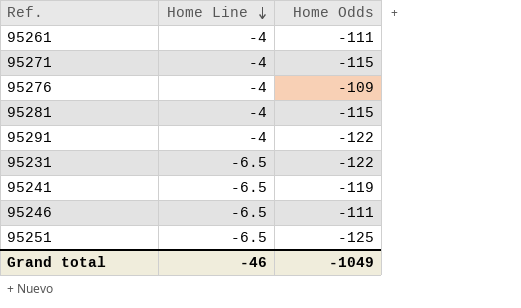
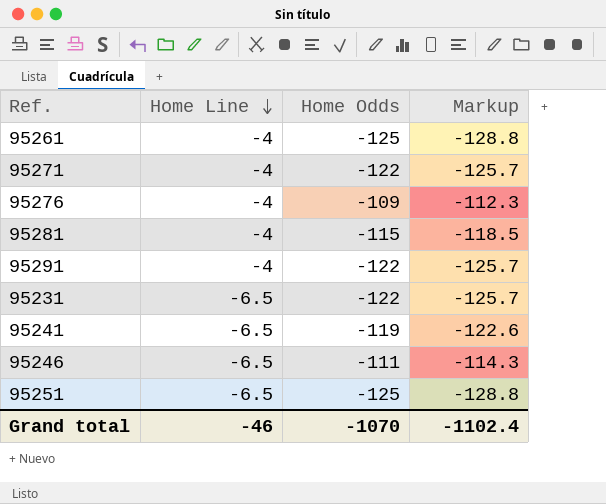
column Markup | formula: none -> [Home Odds] * 1.03
95261 | Home Odds: -111 -> -125
95271 | Home Odds: -115 -> -122
Grand total | Home Odds: -1049 -> -1070

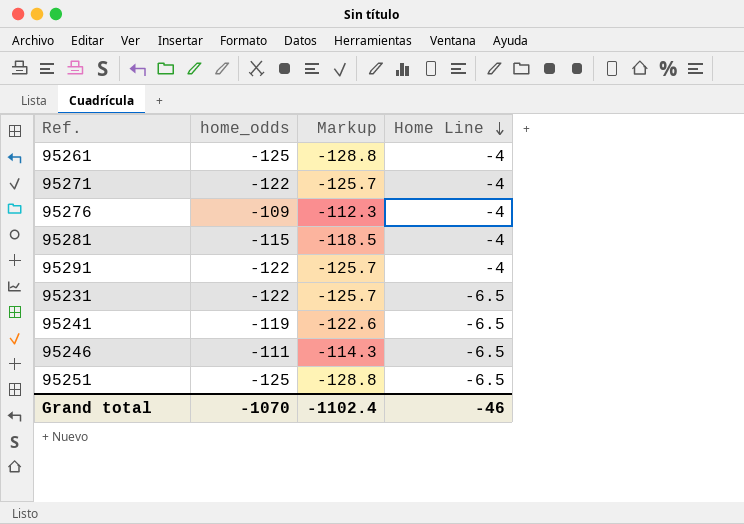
column name: Home Odds -> home_odds
column Home Line | position: 2 -> 4

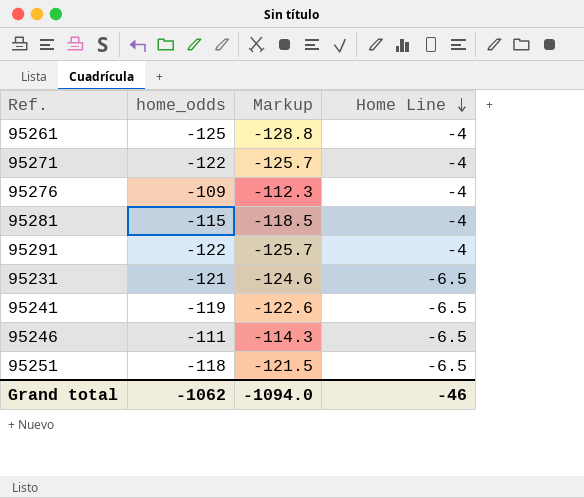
95231 | home_odds: -122 -> -121
95231 | Markup: -125.7 -> -124.6
95251 | home_odds: -125 -> -118
95251 | Markup: -128.8 -> -121.5
Grand total | home_odds: -1070 -> -1062
Grand total | Markup: -1102.4 -> -1094.0

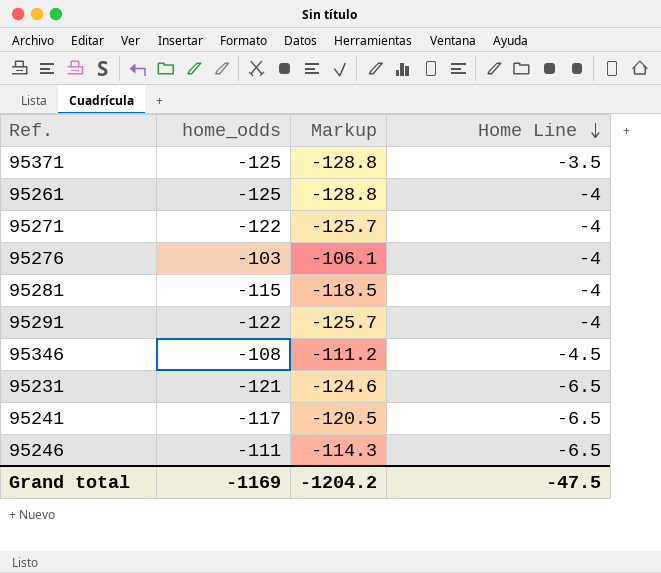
row 95251: -118 | -121.5 | -6.5 -> none
row 95371: none -> -125 | -128.8 | -3.5
95276 | home_odds: -109 -> -103
95276 | Markup: -112.3 -> -106.1
row 95346: none -> -108 | -111.2 | -4.5
95241 | home_odds: -119 -> -117
95241 | Markup: -122.6 -> -120.5
Grand total | home_odds: -1062 -> -1169
Grand total | Markup: -1094.0 -> -1204.2
Grand total | Home Line: -46 -> -47.5

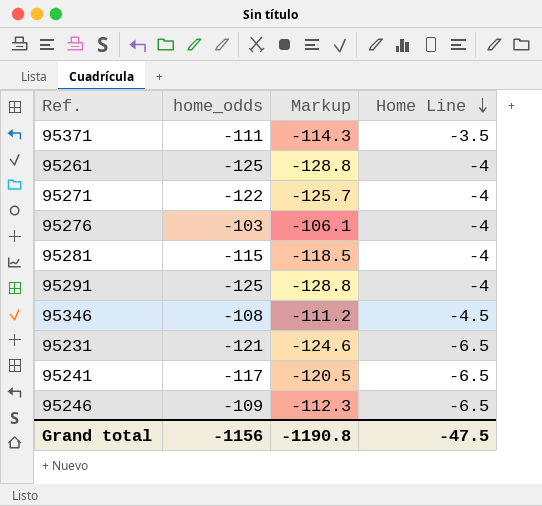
95371 | home_odds: -125 -> -111
95371 | Markup: -128.8 -> -114.3
95291 | home_odds: -122 -> -125
95291 | Markup: -125.7 -> -128.8
95246 | home_odds: -111 -> -109
95246 | Markup: -114.3 -> -112.3
Grand total | home_odds: -1169 -> -1156
Grand total | Markup: -1204.2 -> -1190.8

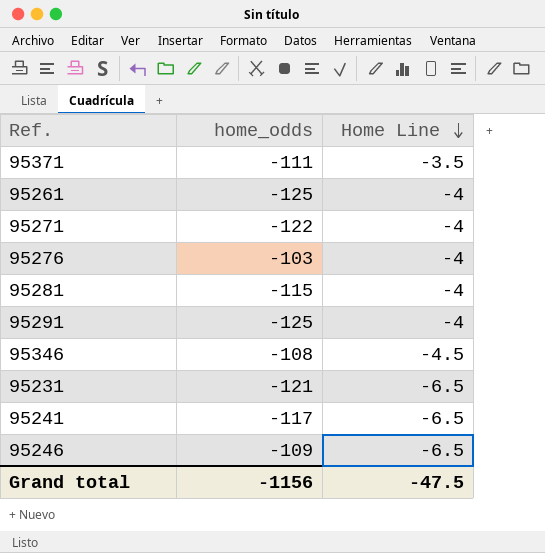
column Markup | formula: [home_odds] * 1.03 -> none

